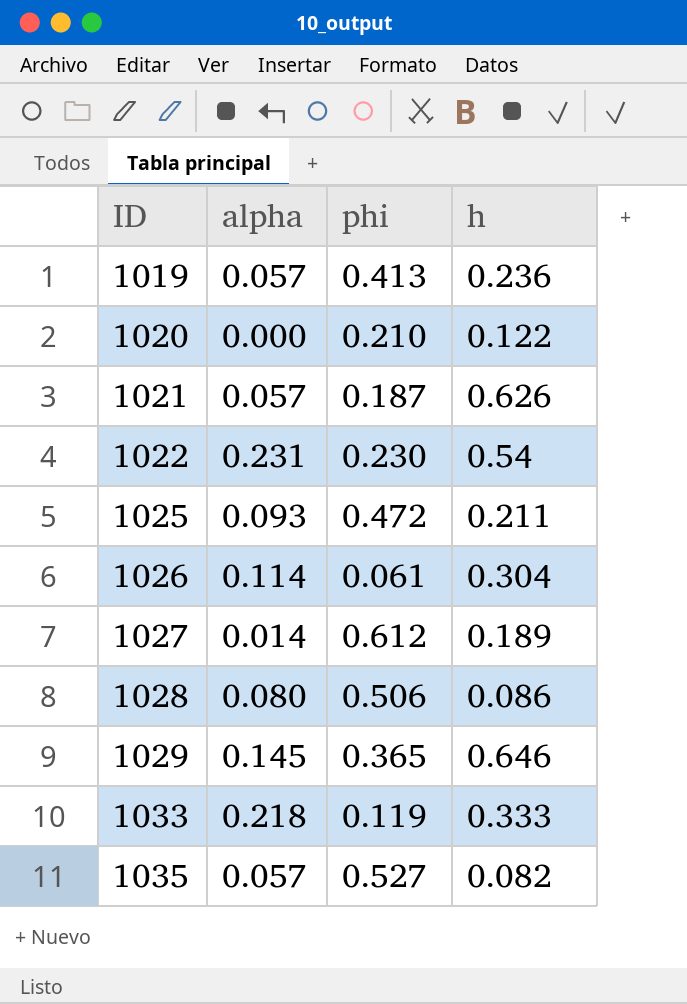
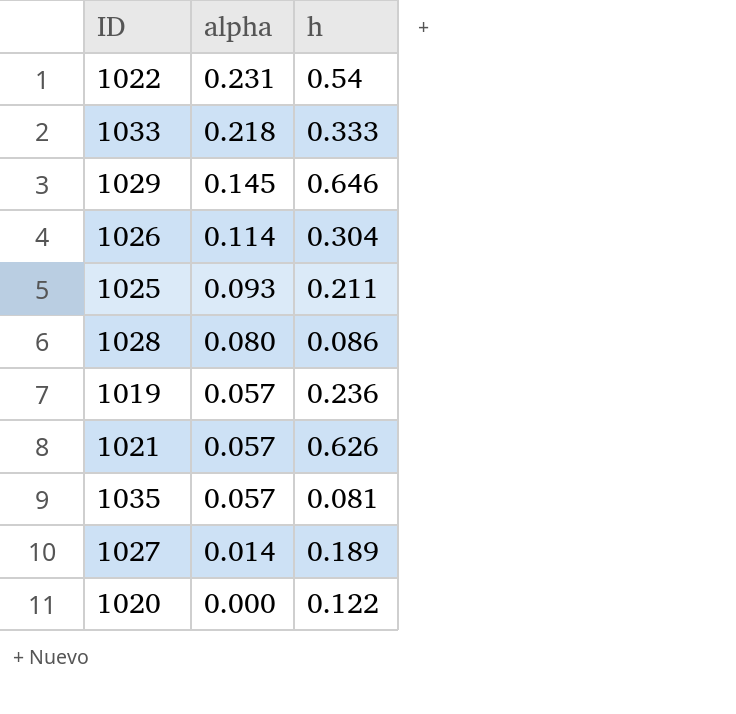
row order: ID ascending -> alpha descending
column phi | position: 3 -> none
1035 | h: 0.082 -> 0.081

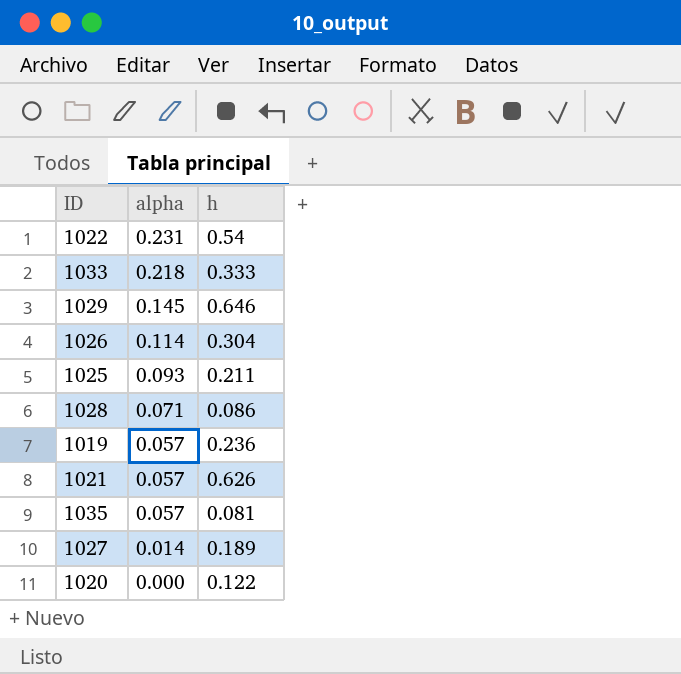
1028 | alpha: 0.080 -> 0.071

